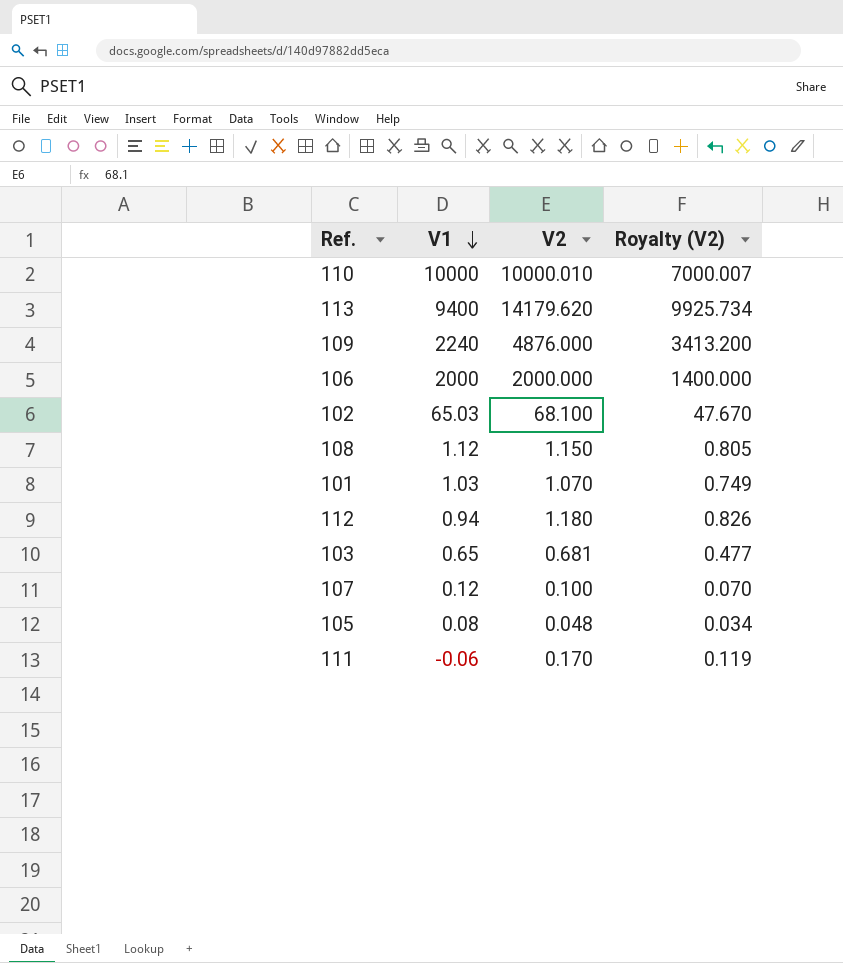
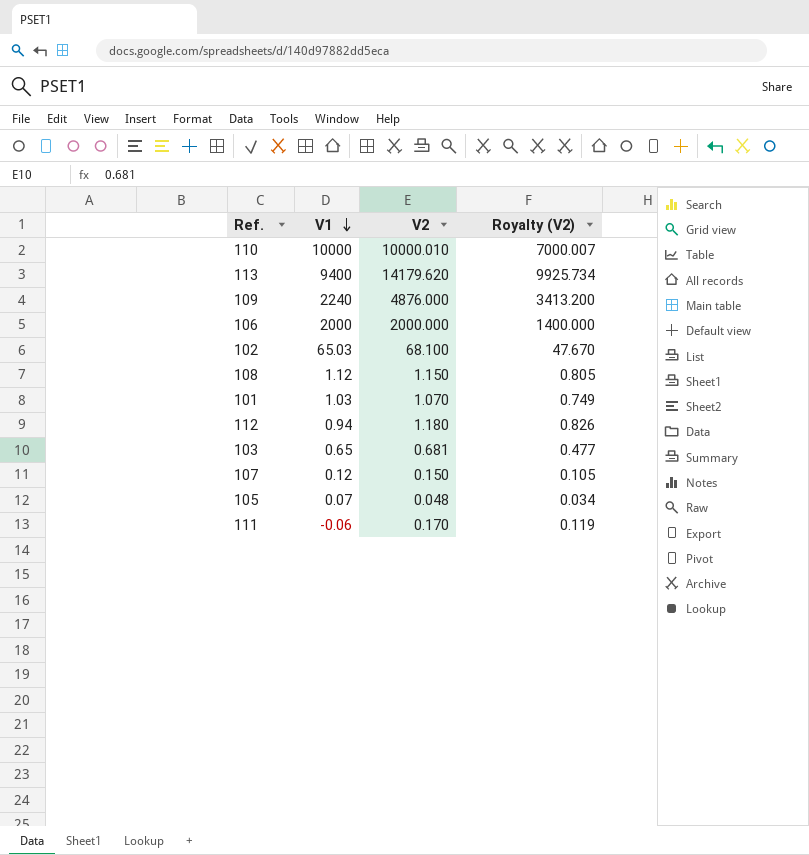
107 | V2: 0.100 -> 0.150
107 | Royalty (V2): 0.070 -> 0.105
105 | V1: 0.08 -> 0.07

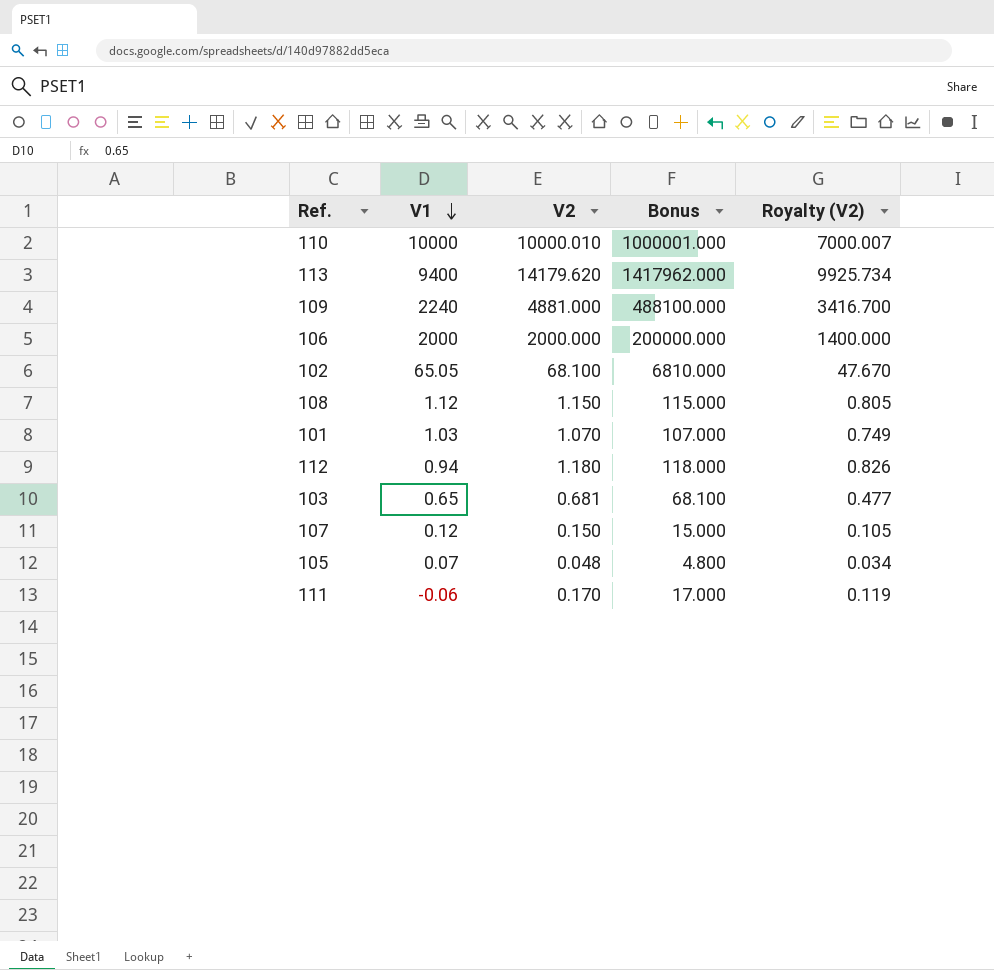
column Bonus | formula: none -> [V2] * 100
109 | V2: 4876.000 -> 4881.000
109 | Royalty (V2): 3413.200 -> 3416.700
102 | V1: 65.03 -> 65.05

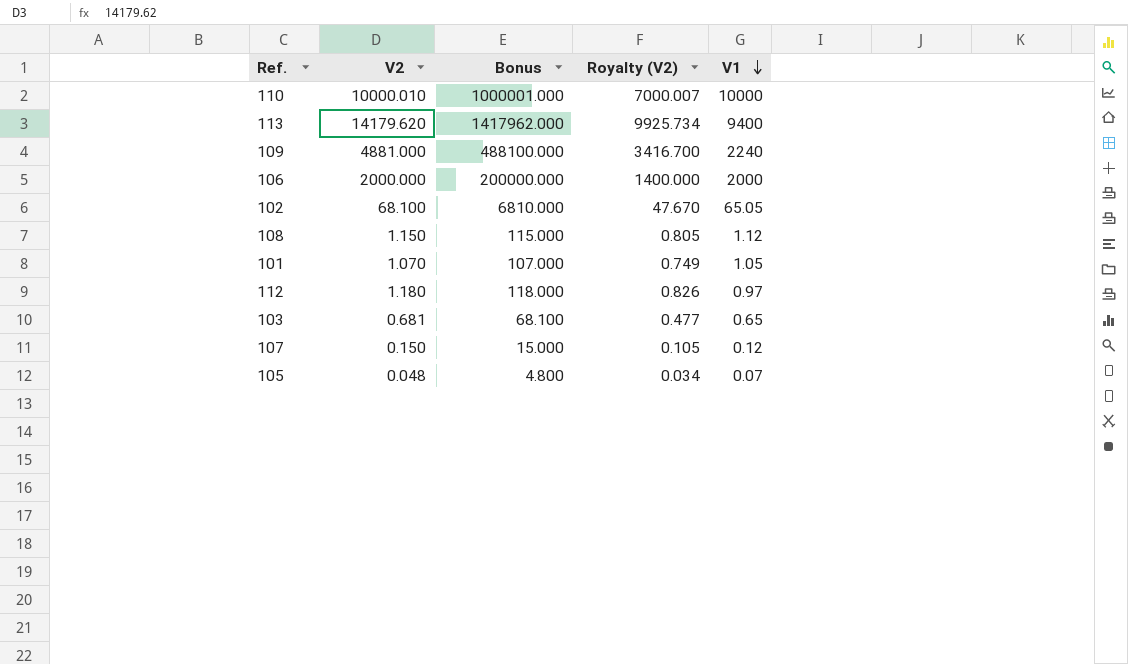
column V1 | position: 2 -> 5
row 111: -0.06 | 0.170 | 17.000 | 0.119 -> none
101 | V1: 1.03 -> 1.05
112 | V1: 0.94 -> 0.97

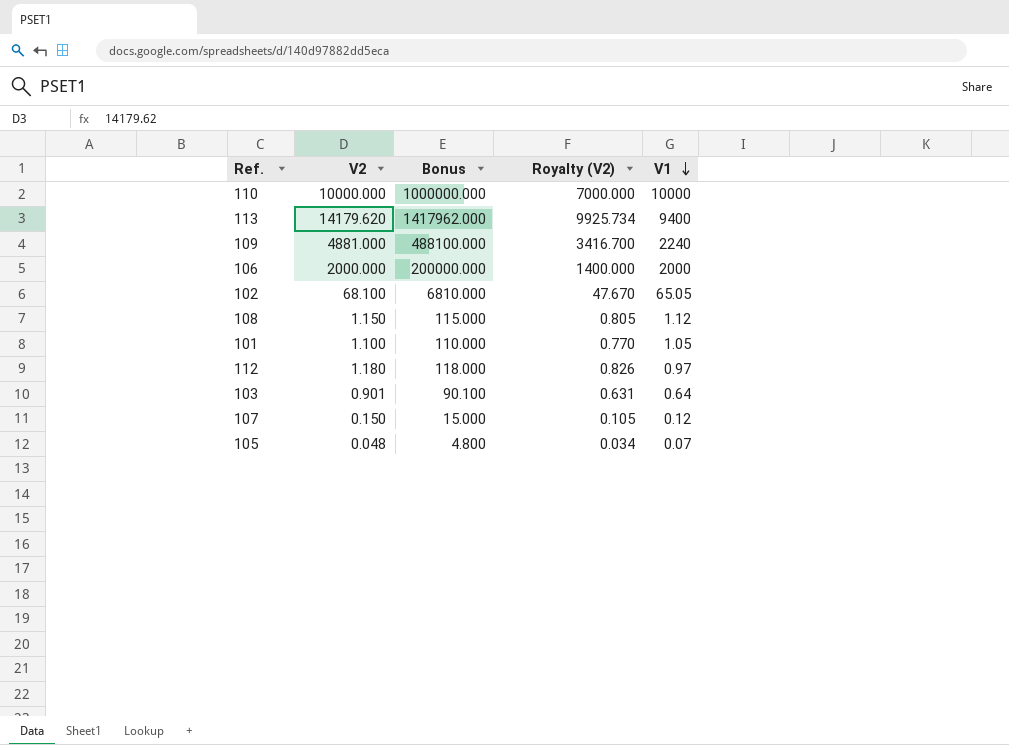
110 | V2: 10000.010 -> 10000.000
110 | Bonus: 1000001.000 -> 1000000.000
110 | Royalty (V2): 7000.007 -> 7000.000
101 | V2: 1.070 -> 1.100
101 | Bonus: 107.000 -> 110.000
101 | Royalty (V2): 0.749 -> 0.770
103 | V2: 0.681 -> 0.901
103 | Bonus: 68.100 -> 90.100
103 | Royalty (V2): 0.477 -> 0.631
103 | V1: 0.65 -> 0.64

